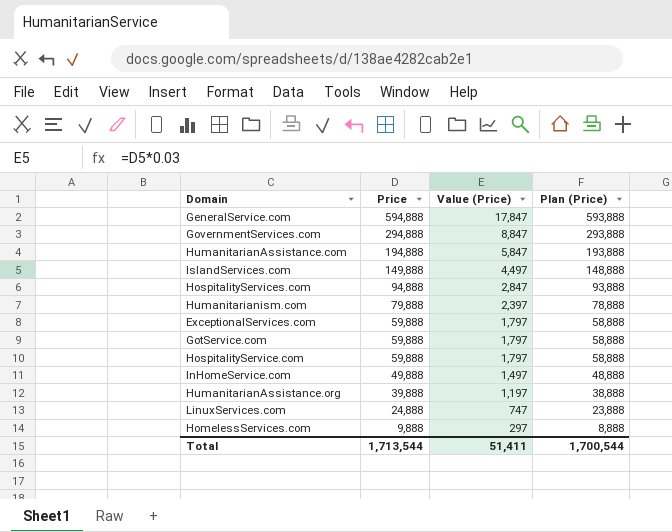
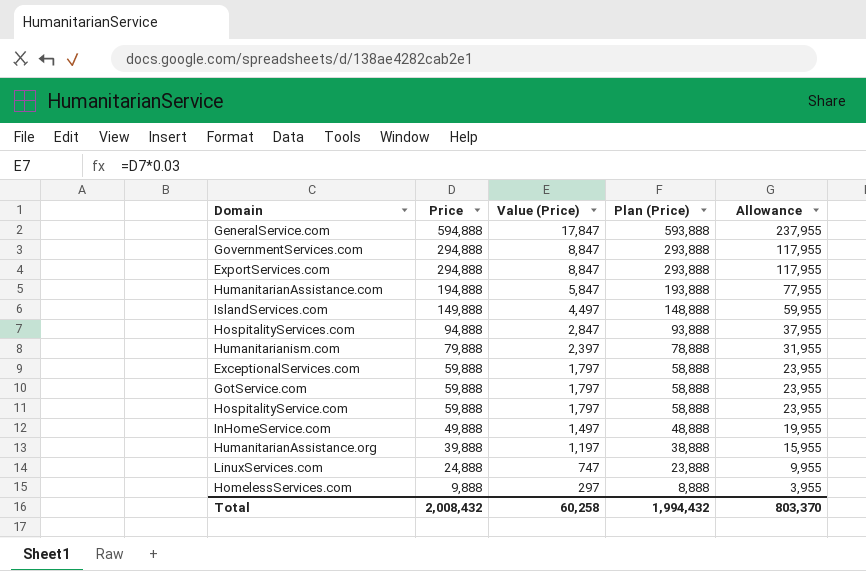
column Allowance | formula: none -> [Price] * 0.4
row ExportServices.com: none -> 294,888 | 8,847 | 293,888 | 117,955
Total | Price: 1,713,544 -> 2,008,432
Total | Value (Price): 51,411 -> 60,258
Total | Plan (Price): 1,700,544 -> 1,994,432

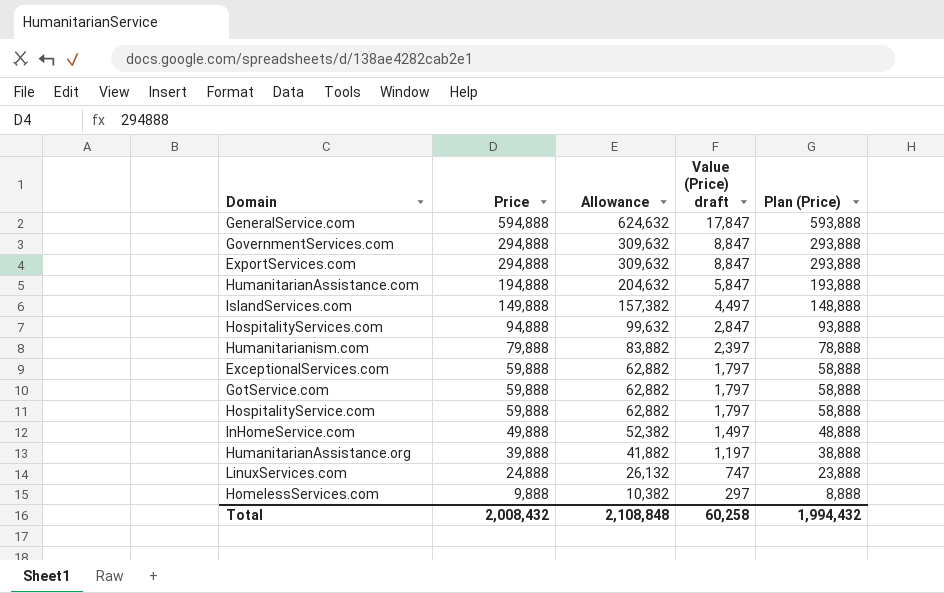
column Allowance | formula: [Price] * 0.4 -> [Price] * 1.05
column Allowance | position: 5 -> 3
column name: Value (Price) -> Value (Price) draft
Total | Allowance: 803,370 -> 2,108,848

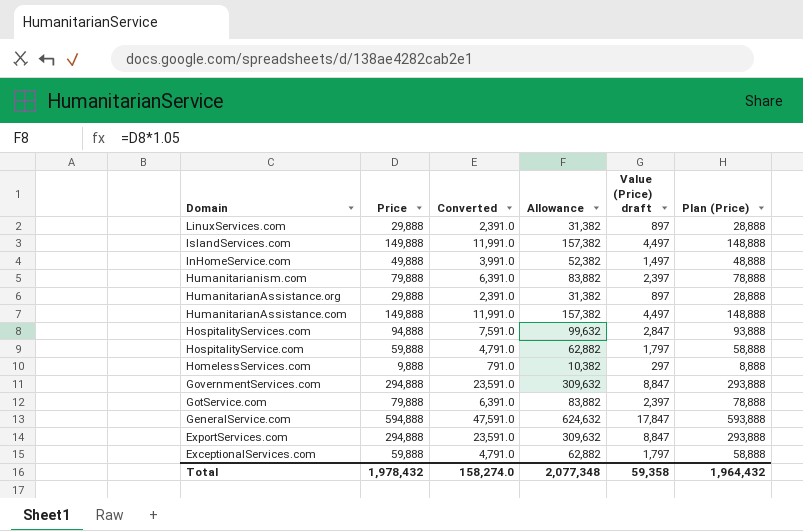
row order: Price descending -> Domain descending
column Converted | formula: none -> [Price] * 0.08
LinuxServices.com | Price: 24,888 -> 29,888
LinuxServices.com | Allowance: 26,132 -> 31,382
LinuxServices.com | Value (Price) draft: 747 -> 897
LinuxServices.com | Plan (Price): 23,888 -> 28,888
HumanitarianAssistance.org | Price: 39,888 -> 29,888
HumanitarianAssistance.org | Allowance: 41,882 -> 31,382
HumanitarianAssistance.org | Value (Price) draft: 1,197 -> 897
HumanitarianAssistance.org | Plan (Price): 38,888 -> 28,888
HumanitarianAssistance.com | Price: 194,888 -> 149,888
HumanitarianAssistance.com | Allowance: 204,632 -> 157,382
HumanitarianAssistance.com | Value (Price) draft: 5,847 -> 4,497
HumanitarianAssistance.com | Plan (Price): 193,888 -> 148,888
GotService.com | Price: 59,888 -> 79,888
GotService.com | Allowance: 62,882 -> 83,882
GotService.com | Value (Price) draft: 1,797 -> 2,397
GotService.com | Plan (Price): 58,888 -> 78,888
Total | Price: 2,008,432 -> 1,978,432
Total | Allowance: 2,108,848 -> 2,077,348
Total | Value (Price) draft: 60,258 -> 59,358
Total | Plan (Price): 1,994,432 -> 1,964,432

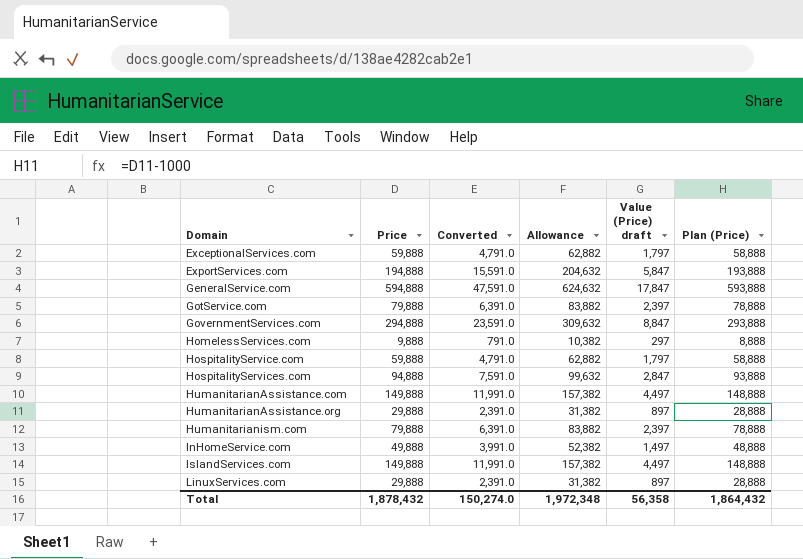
row order: Domain descending -> Domain ascending
ExportServices.com | Price: 294,888 -> 194,888
ExportServices.com | Converted: 23,591.0 -> 15,591.0
ExportServices.com | Allowance: 309,632 -> 204,632
ExportServices.com | Value (Price) draft: 8,847 -> 5,847
ExportServices.com | Plan (Price): 293,888 -> 193,888
Total | Price: 1,978,432 -> 1,878,432
Total | Converted: 158,274.0 -> 150,274.0
Total | Allowance: 2,077,348 -> 1,972,348
Total | Value (Price) draft: 59,358 -> 56,358
Total | Plan (Price): 1,964,432 -> 1,864,432

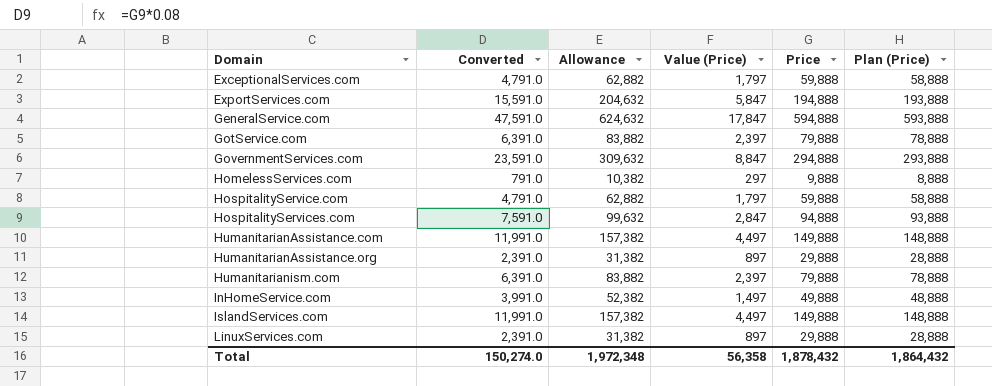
column name: Value (Price) draft -> Value (Price)
column Price | position: 2 -> 5

